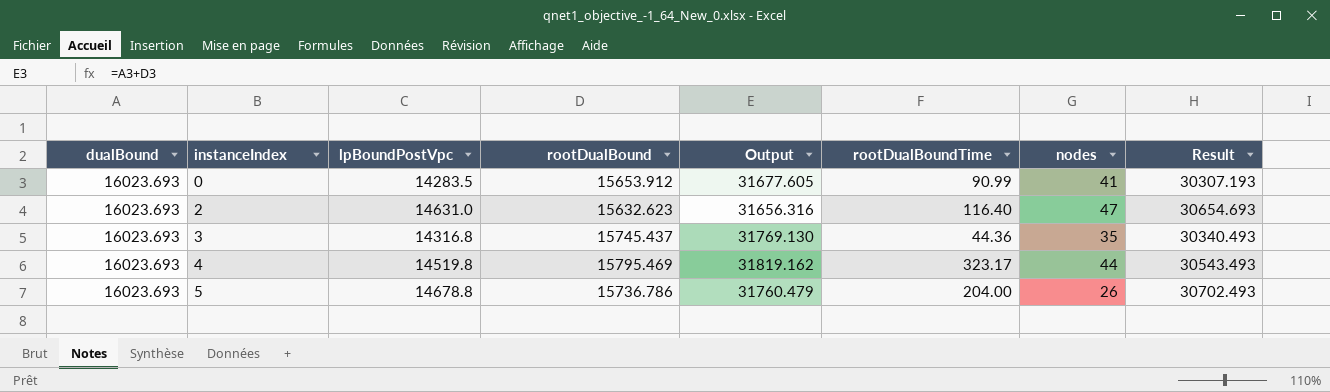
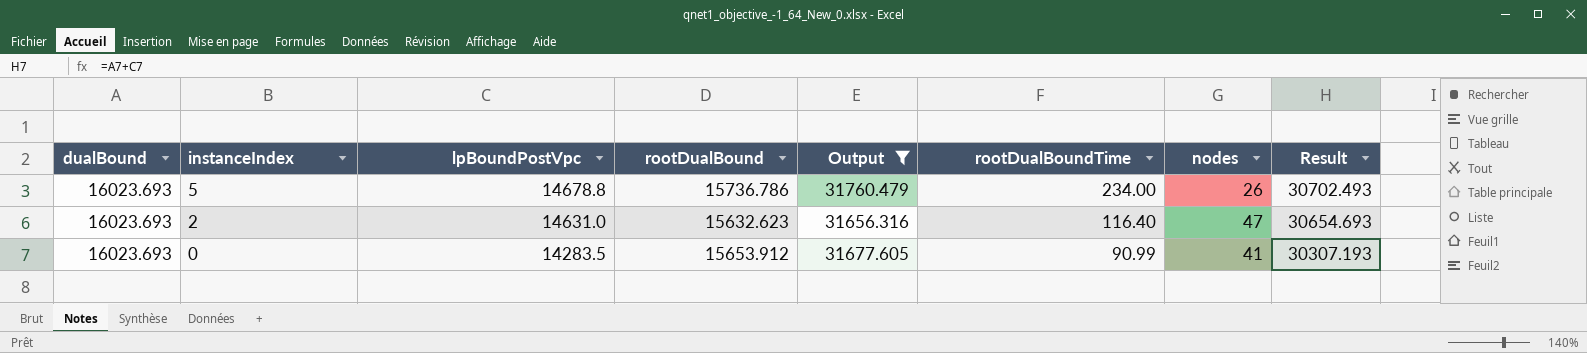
filter: none -> Output <= 31760.479
row order: instanceIndex ascending -> instanceIndex descending
5 | rootDualBoundTime: 204.00 -> 234.00

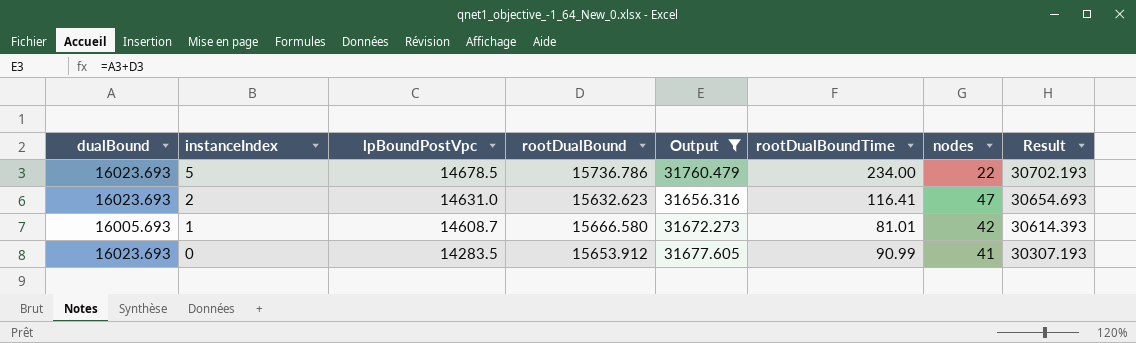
5 | lpBoundPostVpc: 14678.8 -> 14678.5
5 | nodes: 26 -> 22
5 | Result: 30702.493 -> 30702.193
2 | rootDualBoundTime: 116.40 -> 116.41
row 1: none -> 16005.693 | 14608.7 | 15666.580 | 31672.273 | 81.01 | 42 | 30614.393

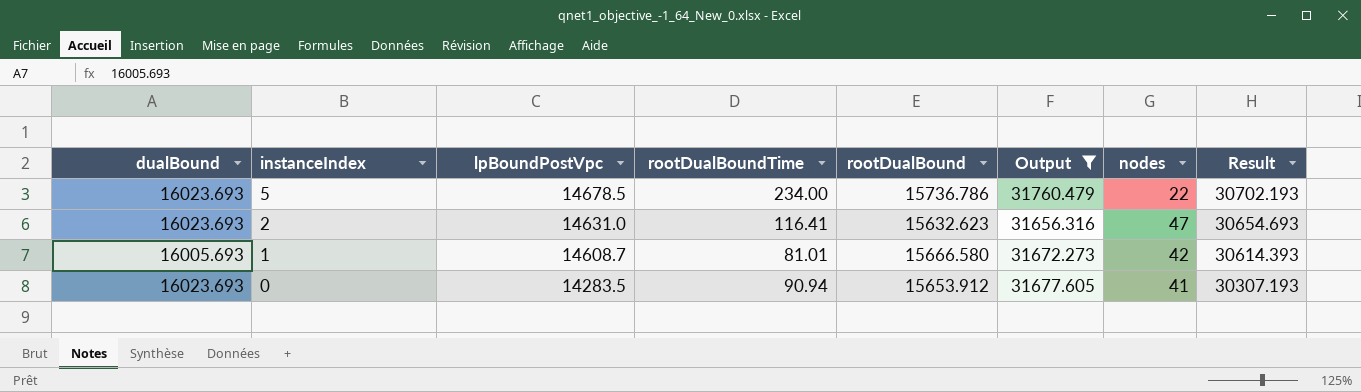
column rootDualBoundTime | position: 6 -> 4
0 | rootDualBoundTime: 90.99 -> 90.94

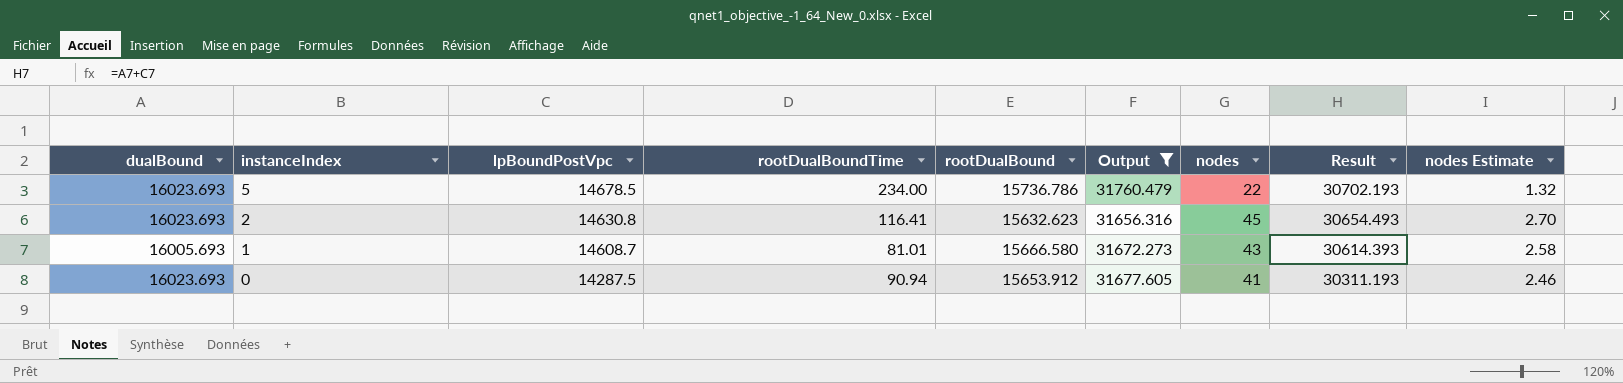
column nodes Estimate | formula: none -> [nodes] * 0.06
2 | lpBoundPostVpc: 14631.0 -> 14630.8
2 | nodes: 47 -> 45
2 | Result: 30654.693 -> 30654.493
1 | nodes: 42 -> 43
0 | lpBoundPostVpc: 14283.5 -> 14287.5
0 | Result: 30307.193 -> 30311.193

